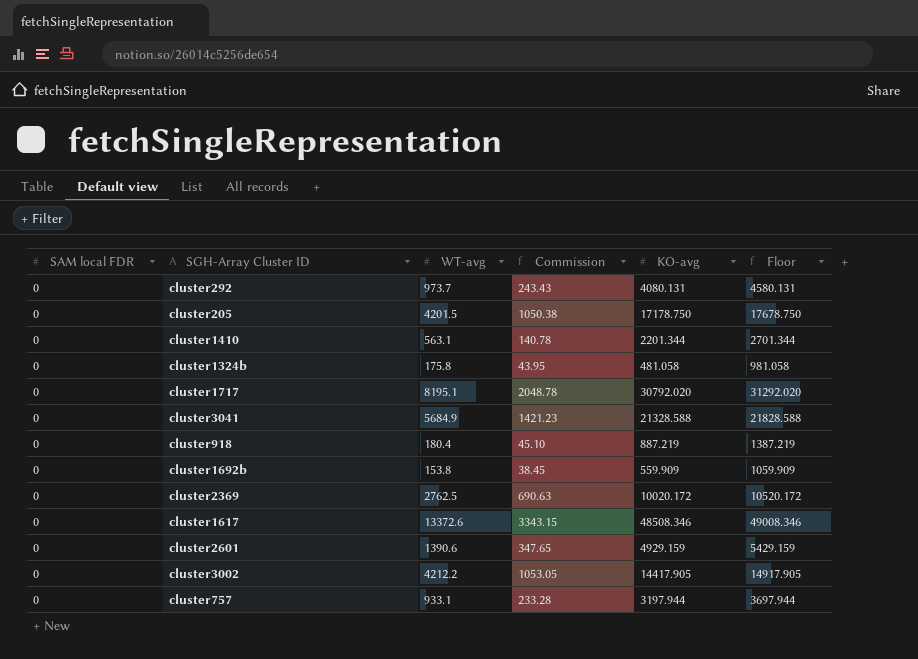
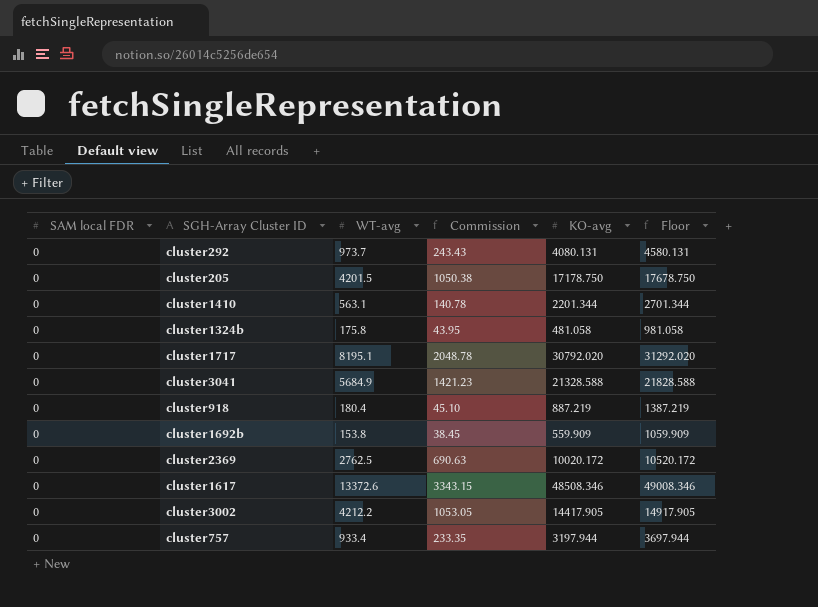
row cluster2601: 0 | 1390.6 | 347.65 | 4929.159 | 5429.159 -> none
cluster757 | WT-avg: 933.1 -> 933.4
cluster757 | Commission: 233.28 -> 233.35

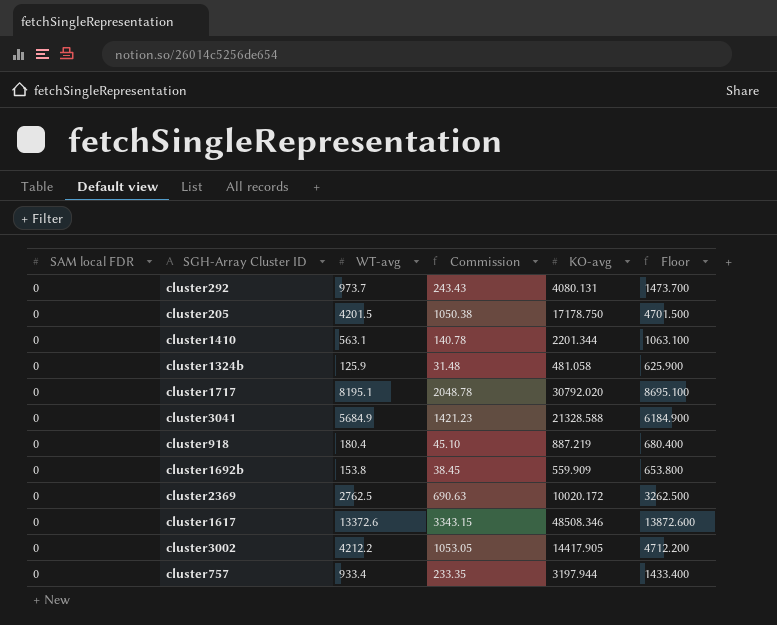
column Floor | formula: [KO-avg] + 500 -> [WT-avg] + 500
cluster1324b | WT-avg: 175.8 -> 125.9
cluster1324b | Commission: 43.95 -> 31.48

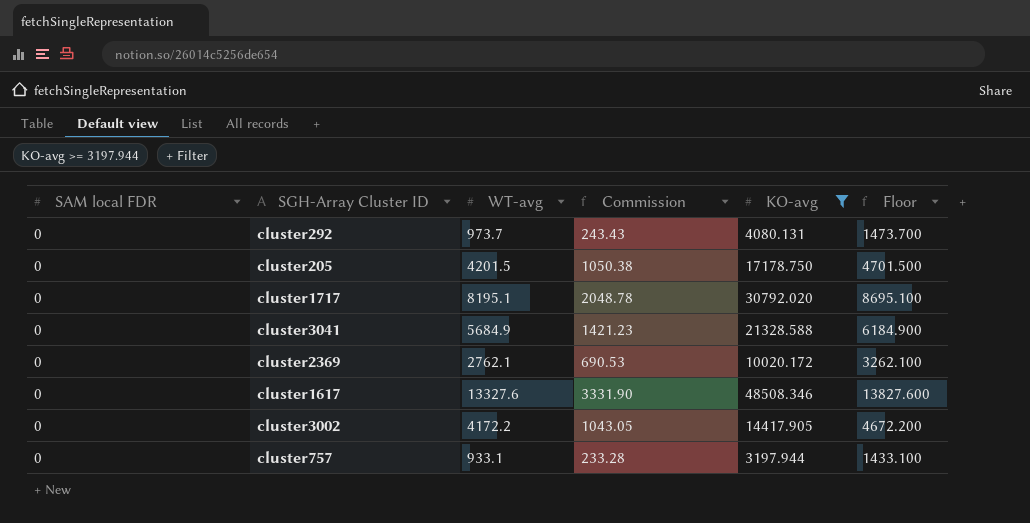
filter: none -> KO-avg >= 3197.944
cluster2369 | WT-avg: 2762.5 -> 2762.1
cluster2369 | Commission: 690.63 -> 690.53
cluster2369 | Floor: 3262.500 -> 3262.100
cluster1617 | WT-avg: 13372.6 -> 13327.6
cluster1617 | Commission: 3343.15 -> 3331.90
cluster1617 | Floor: 13872.600 -> 13827.600
cluster3002 | WT-avg: 4212.2 -> 4172.2
cluster3002 | Commission: 1053.05 -> 1043.05
cluster3002 | Floor: 4712.200 -> 4672.200
cluster757 | WT-avg: 933.4 -> 933.1
cluster757 | Commission: 233.35 -> 233.28
cluster757 | Floor: 1433.400 -> 1433.100

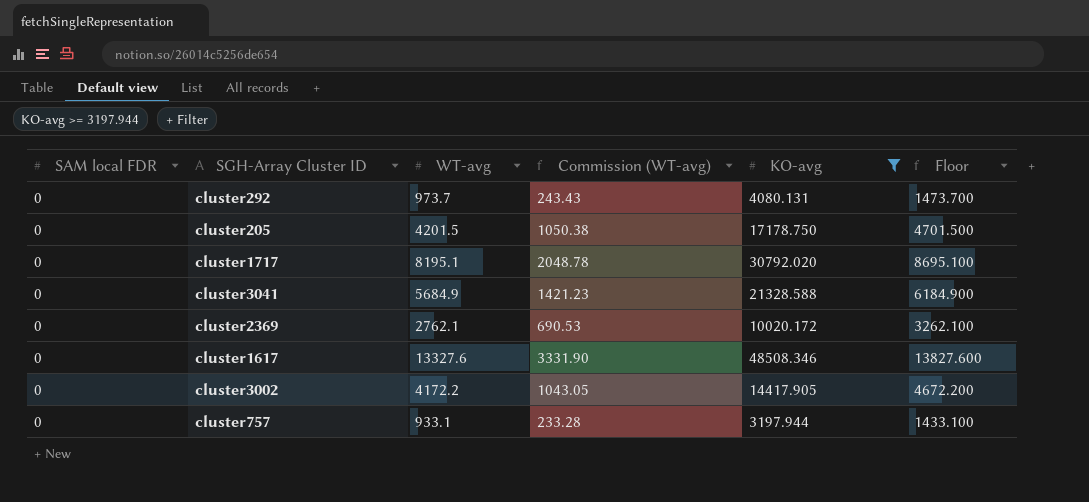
column name: Commission -> Commission (WT-avg)

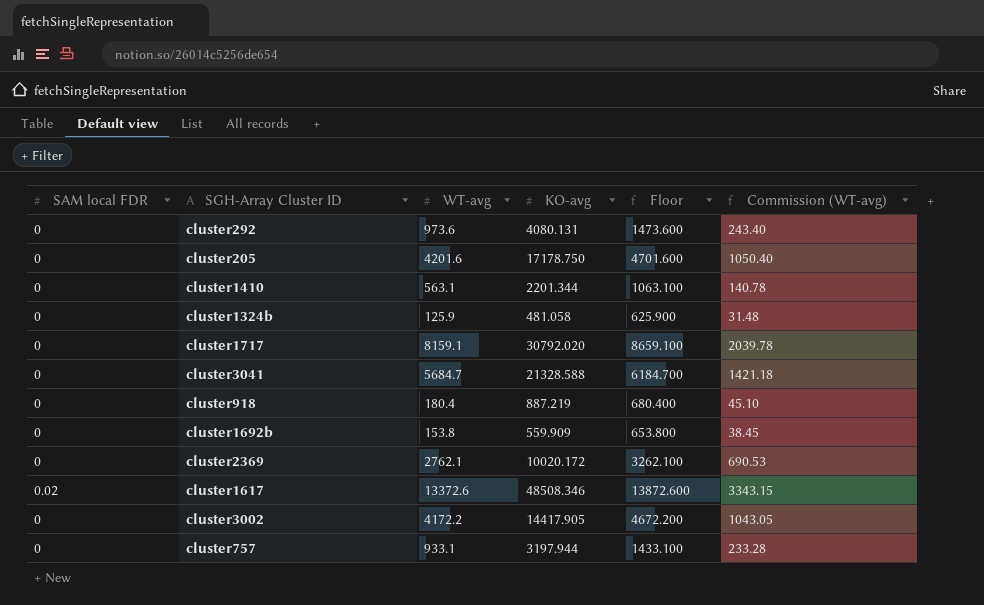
filter: KO-avg >= 3197.944 -> none
column Commission (WT-avg) | position: 4 -> 6
cluster292 | WT-avg: 973.7 -> 973.6
cluster292 | Floor: 1473.700 -> 1473.600
cluster292 | Commission (WT-avg): 243.43 -> 243.40
cluster205 | WT-avg: 4201.5 -> 4201.6
cluster205 | Floor: 4701.500 -> 4701.600
cluster205 | Commission (WT-avg): 1050.38 -> 1050.40
cluster1717 | WT-avg: 8195.1 -> 8159.1
cluster1717 | Floor: 8695.100 -> 8659.100
cluster1717 | Commission (WT-avg): 2048.78 -> 2039.78
cluster3041 | WT-avg: 5684.9 -> 5684.7
cluster3041 | Floor: 6184.900 -> 6184.700
cluster3041 | Commission (WT-avg): 1421.23 -> 1421.18
cluster1617 | SAM local FDR: 0 -> 0.02
cluster1617 | WT-avg: 13327.6 -> 13372.6
cluster1617 | Floor: 13827.600 -> 13872.600
cluster1617 | Commission (WT-avg): 3331.90 -> 3343.15

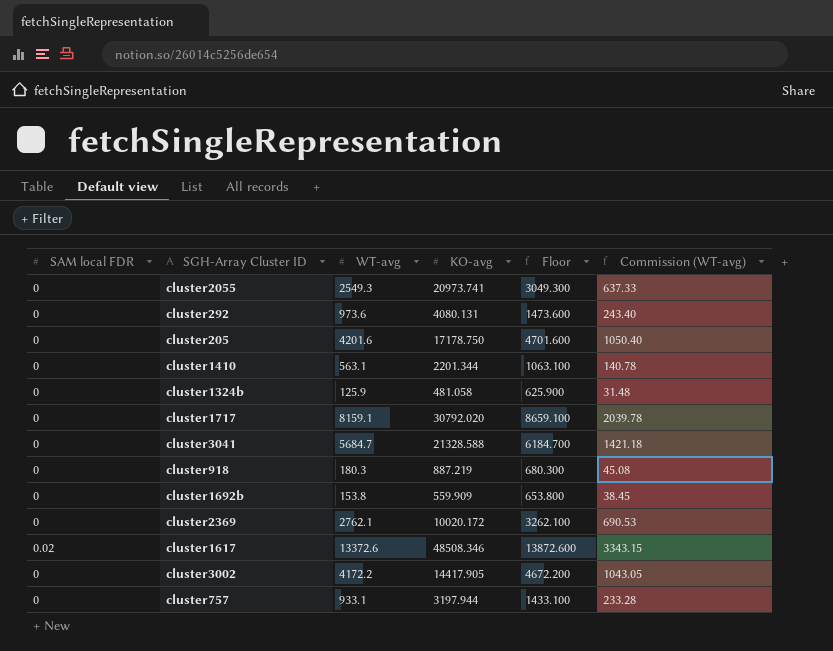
row cluster2055: none -> 0 | 2549.3 | 20973.741 | 3049.300 | 637.33
cluster918 | WT-avg: 180.4 -> 180.3
cluster918 | Floor: 680.400 -> 680.300
cluster918 | Commission (WT-avg): 45.10 -> 45.08

